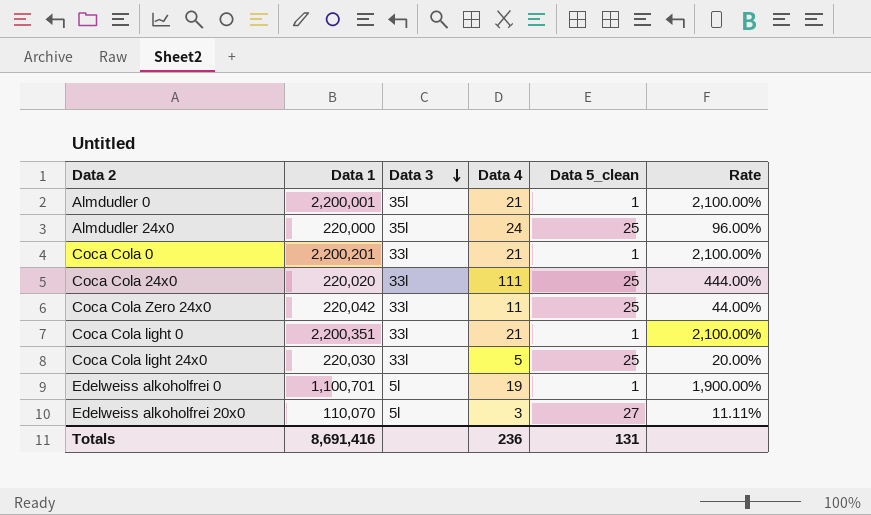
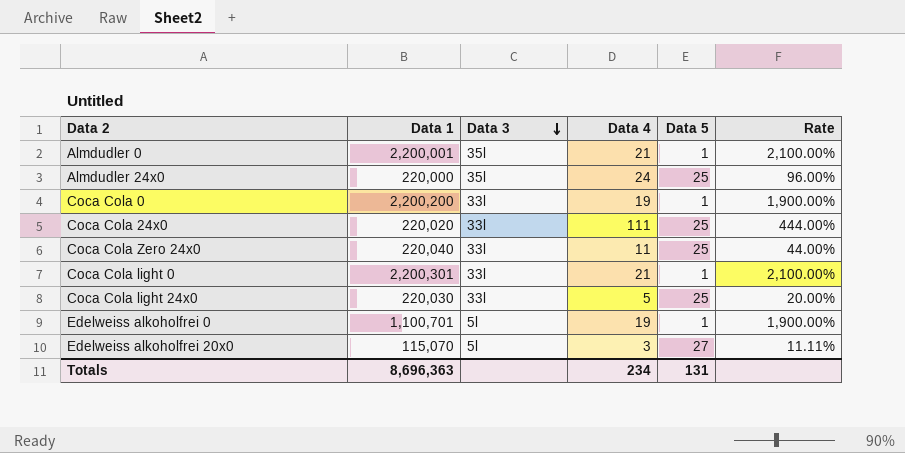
column name: Data 5_clean -> Data 5
Coca Cola 0 | Data 1: 2,200,201 -> 2,200,200
Coca Cola 0 | Data 4: 21 -> 19
Coca Cola 0 | Rate: 2,100.00% -> 1,900.00%
Coca Cola Zero 24x0 | Data 1: 220,042 -> 220,040
Coca Cola light 0 | Data 1: 2,200,351 -> 2,200,301
Edelweiss alkoholfrei 20x0 | Data 1: 110,070 -> 115,070
Totals | Data 1: 8,691,416 -> 8,696,363
Totals | Data 4: 236 -> 234

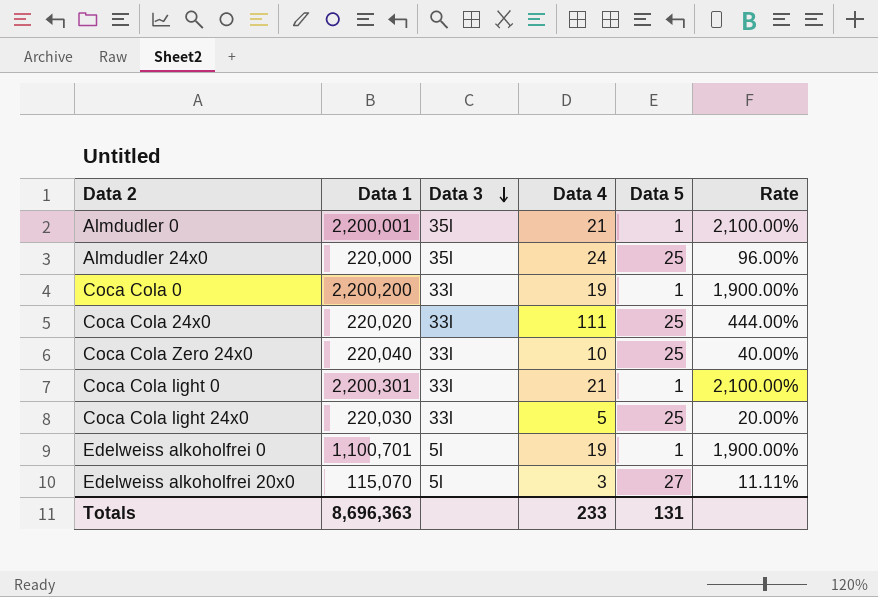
Coca Cola Zero 24x0 | Data 4: 11 -> 10
Coca Cola Zero 24x0 | Rate: 44.00% -> 40.00%
Totals | Data 4: 234 -> 233

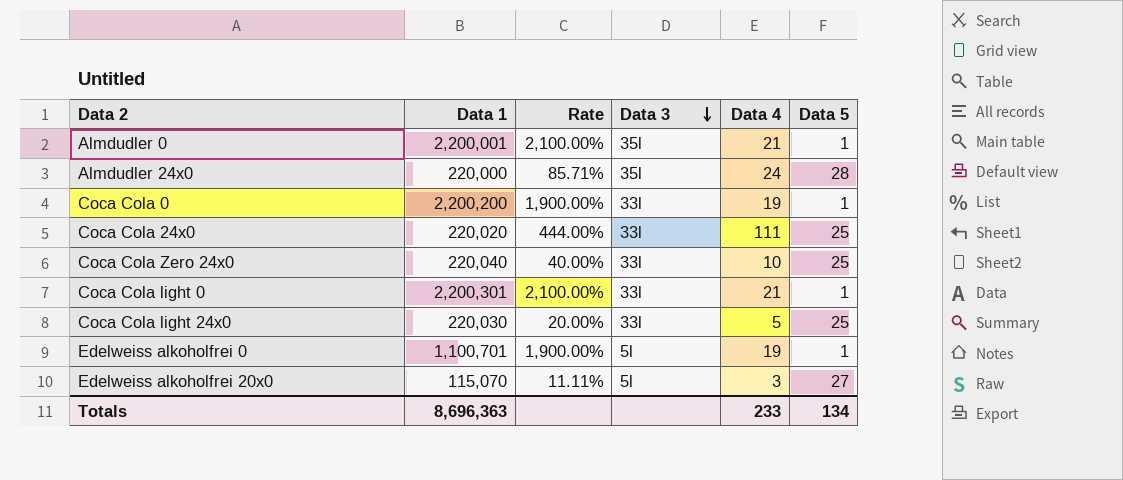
column Rate | position: 6 -> 3
Almdudler 24x0 | Rate: 96.00% -> 85.71%
Almdudler 24x0 | Data 5: 25 -> 28
Totals | Data 5: 131 -> 134

